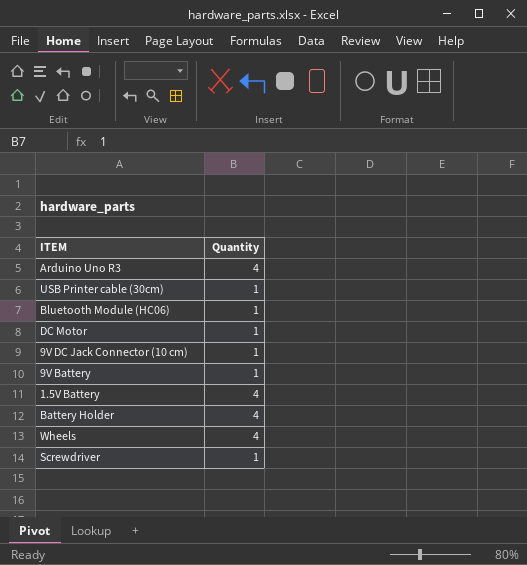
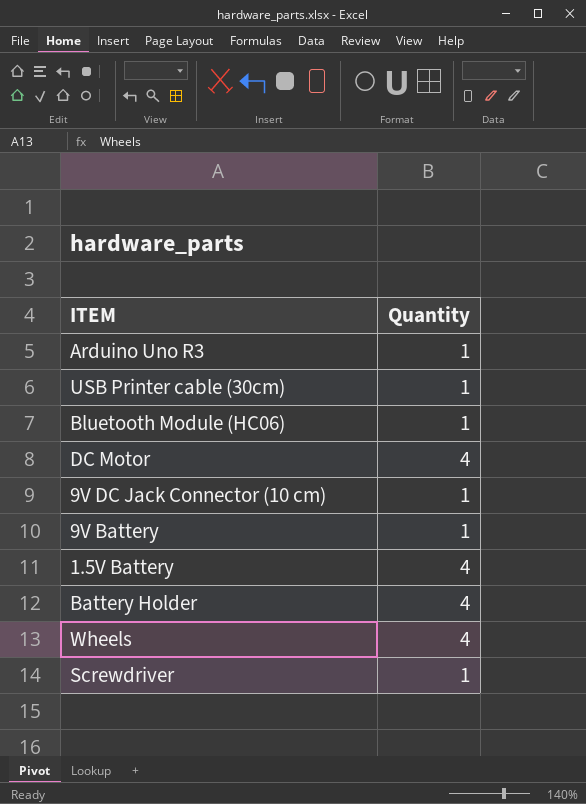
Arduino Uno R3 | Quantity: 4 -> 1
DC Motor | Quantity: 1 -> 4

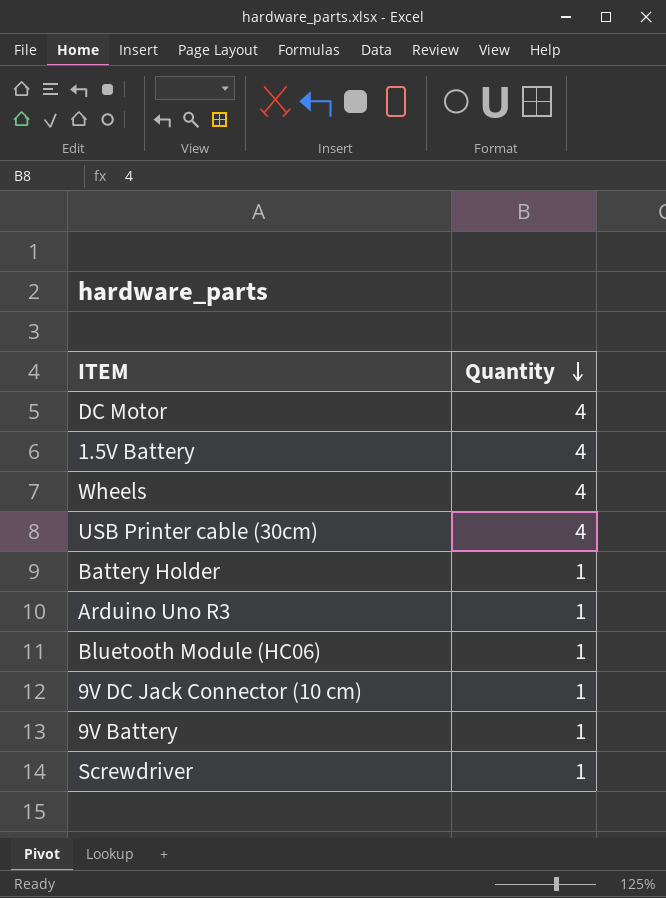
row order: none -> Quantity descending
USB Printer cable (30cm) | Quantity: 1 -> 4
Battery Holder | Quantity: 4 -> 1

